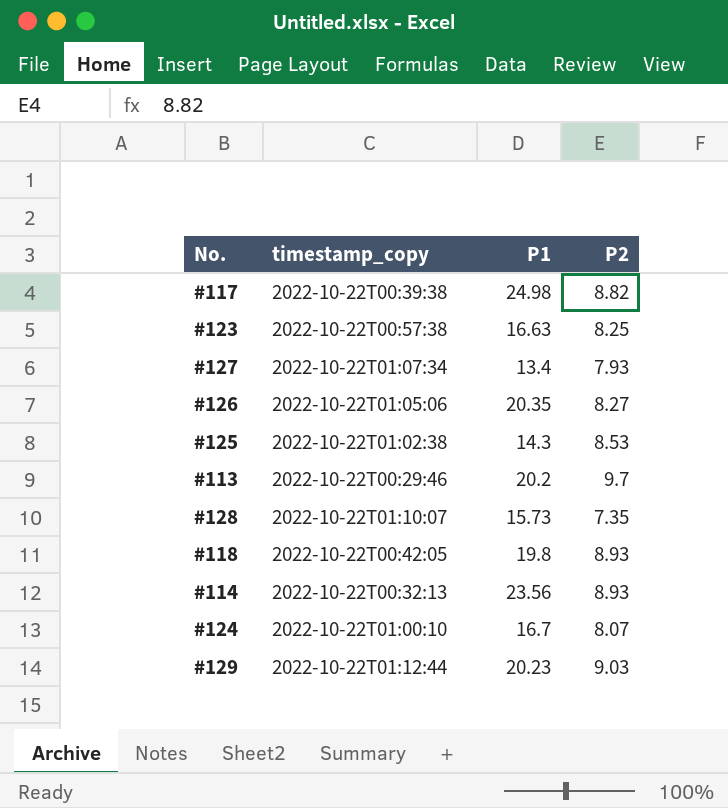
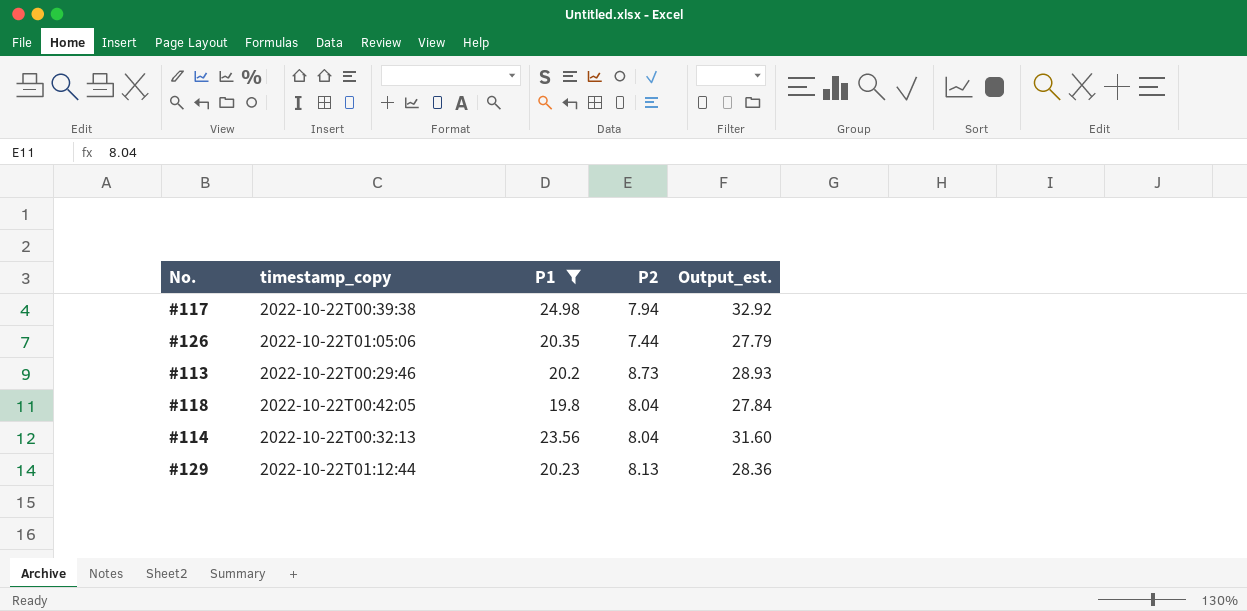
filter: none -> P1 >= 19.8
column Output_est. | formula: none -> [P1] + [P2]
#117 | P2: 8.82 -> 7.94
#126 | P2: 8.27 -> 7.44
#113 | P2: 9.7 -> 8.73
#118 | P2: 8.93 -> 8.04
#114 | P2: 8.93 -> 8.04
#129 | P2: 9.03 -> 8.13

